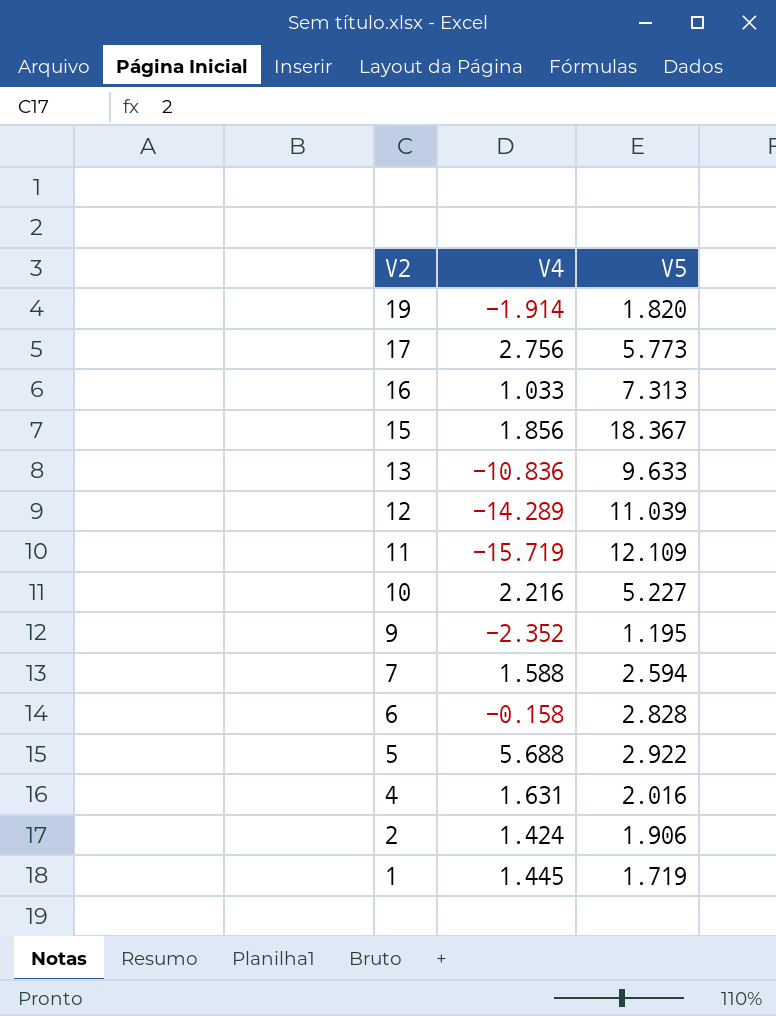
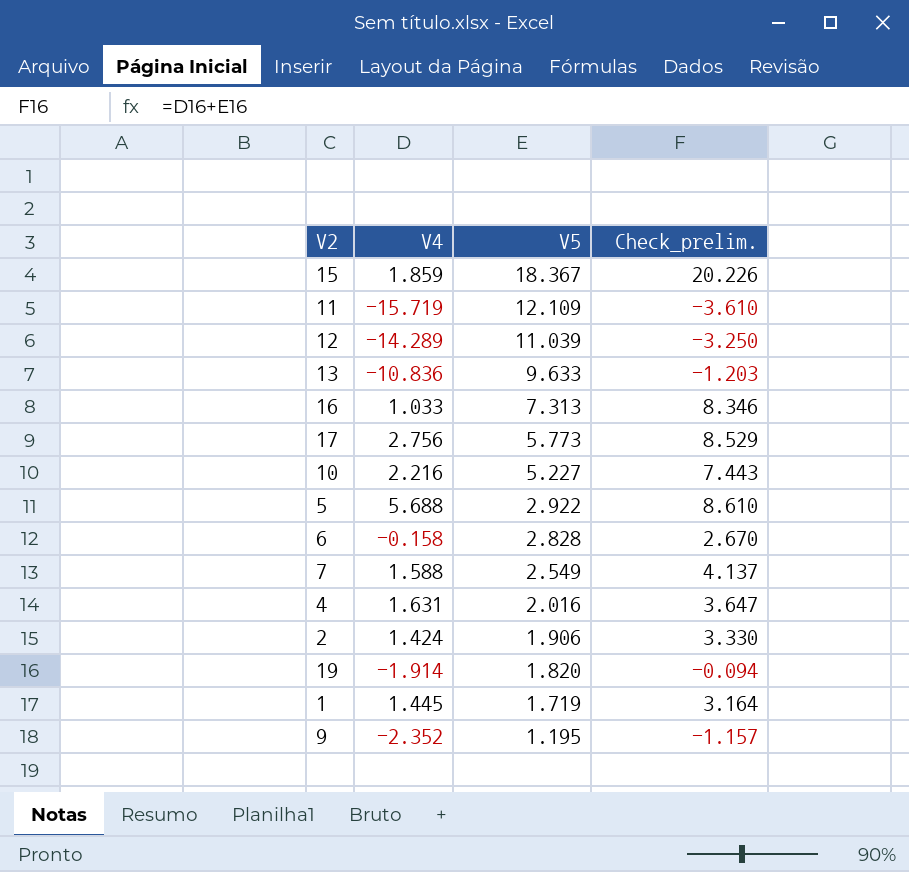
row order: V2 descending -> V5 descending
column Check_prelim. | formula: none -> [V4] + [V5]
15 | V4: 1.856 -> 1.859
7 | V5: 2.594 -> 2.549

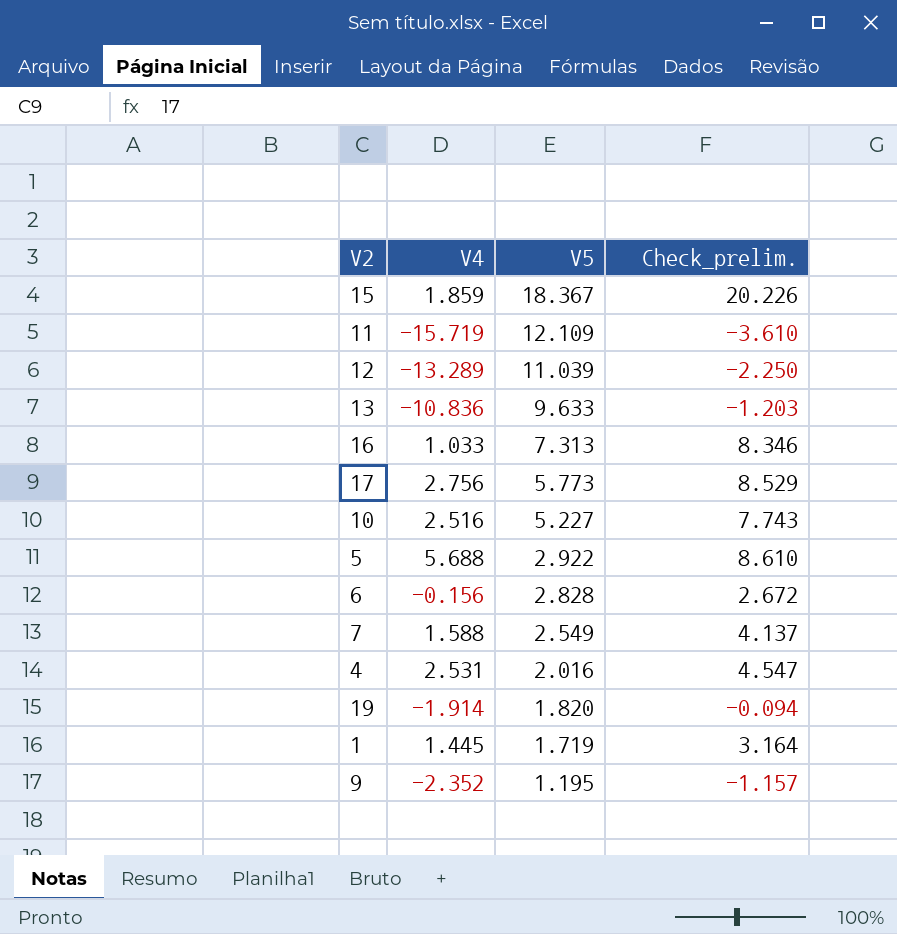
row 2: 1.424 | 1.906 | 3.330 -> none
12 | V4: -14.289 -> -13.289
12 | Check_prelim.: -3.250 -> -2.250
10 | V4: 2.216 -> 2.516
10 | Check_prelim.: 7.443 -> 7.743
6 | V4: -0.158 -> -0.156
6 | Check_prelim.: 2.670 -> 2.672
4 | V4: 1.631 -> 2.531
4 | Check_prelim.: 3.647 -> 4.547

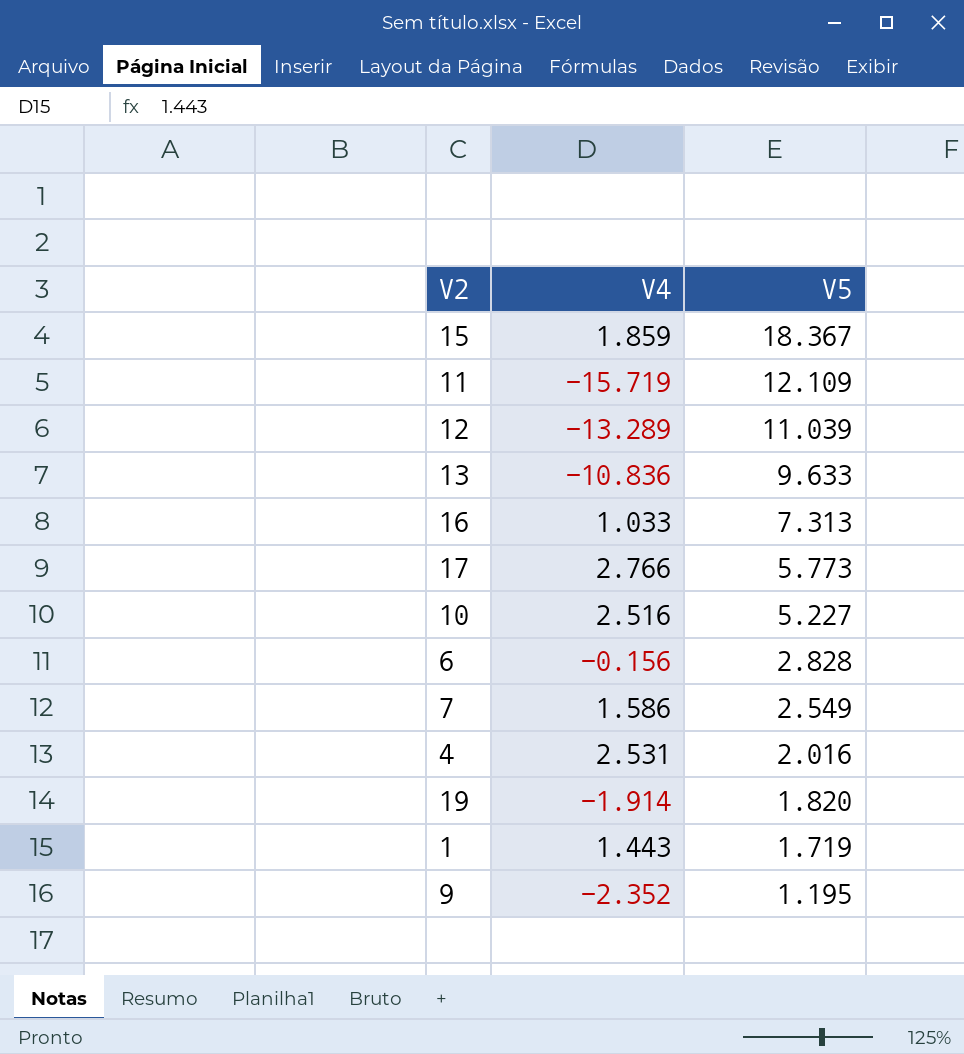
column Check_prelim. | formula: [V4] + [V5] -> none
row 5: 5.688 | 2.922 | 8.610 -> none
17 | V4: 2.756 -> 2.766
7 | V4: 1.588 -> 1.586
1 | V4: 1.445 -> 1.443

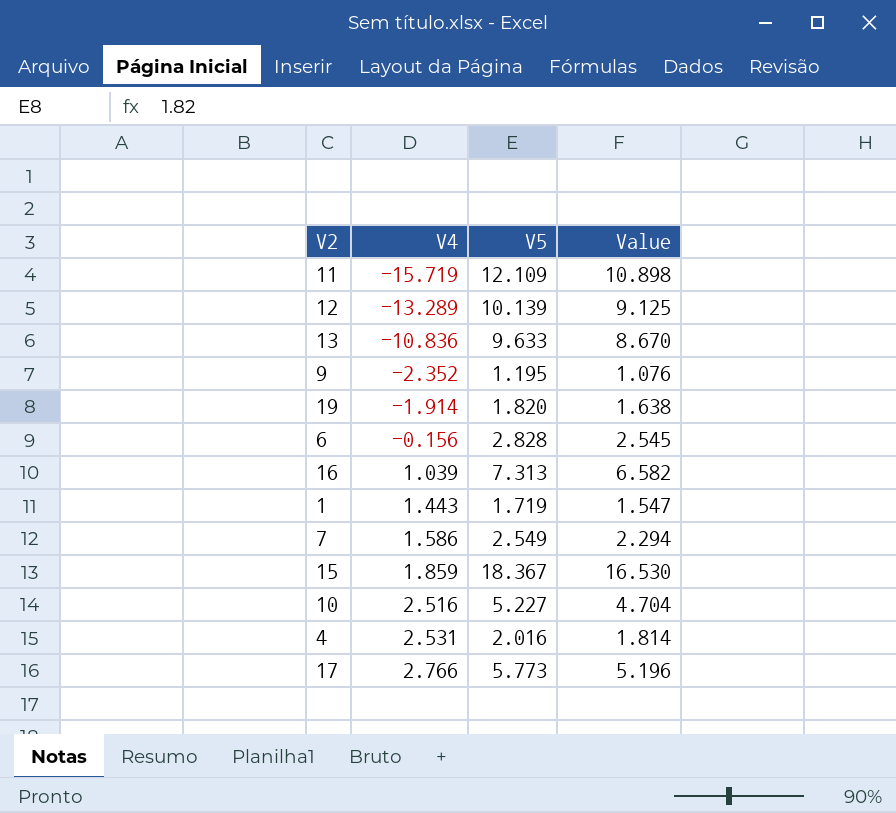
row order: V5 descending -> V4 ascending
column Value | formula: none -> [V5] * 0.9
12 | V5: 11.039 -> 10.139
16 | V4: 1.033 -> 1.039

